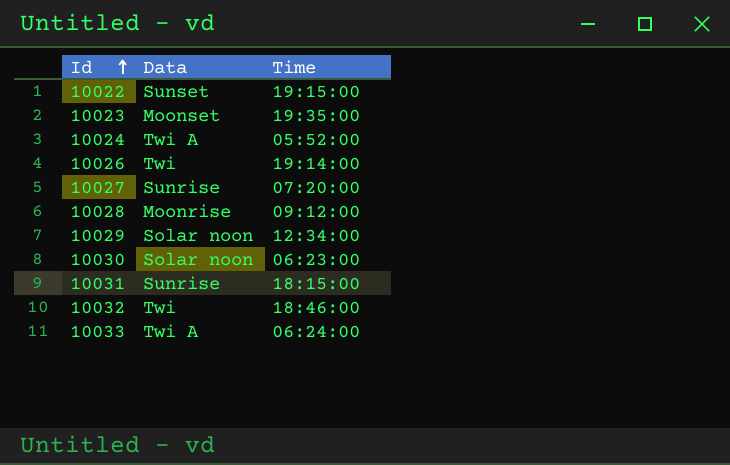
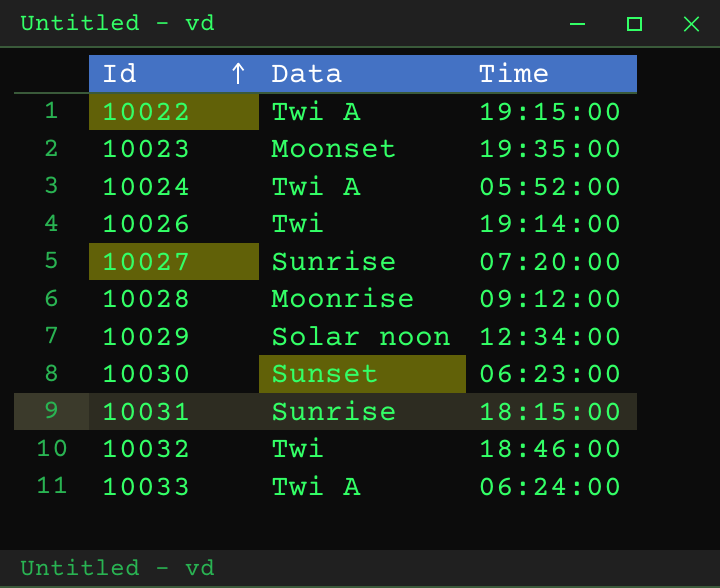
10022 | Data: Sunset -> Twi A
10030 | Data: Solar noon -> Sunset

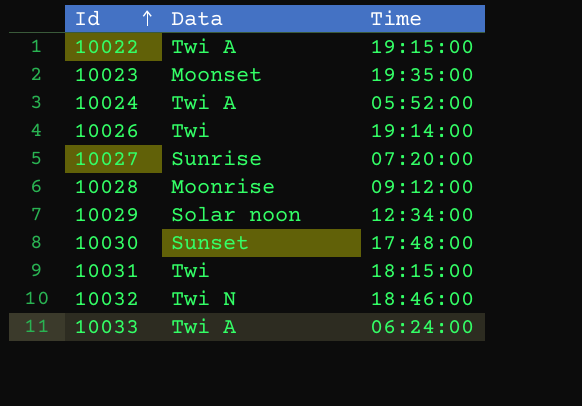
10030 | Time: 06:23:00 -> 17:48:00
10031 | Data: Sunrise -> Twi
10032 | Data: Twi -> Twi N

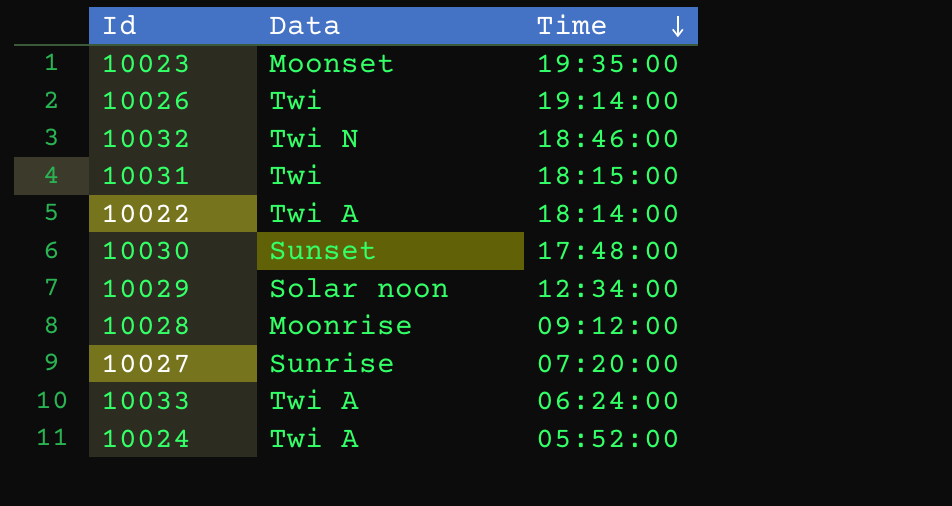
row order: Id ascending -> Time descending
10022 | Time: 19:15:00 -> 18:14:00

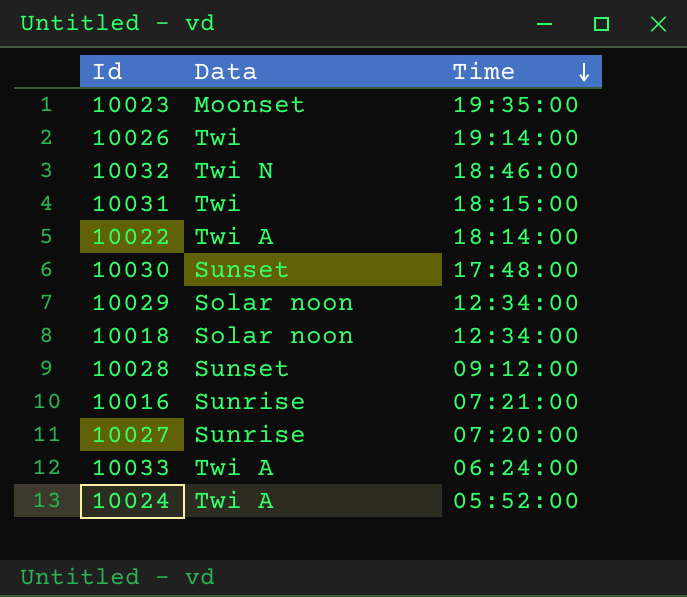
row 10018: none -> Solar noon | 12:34:00
10028 | Data: Moonrise -> Sunset
row 10016: none -> Sunrise | 07:21:00

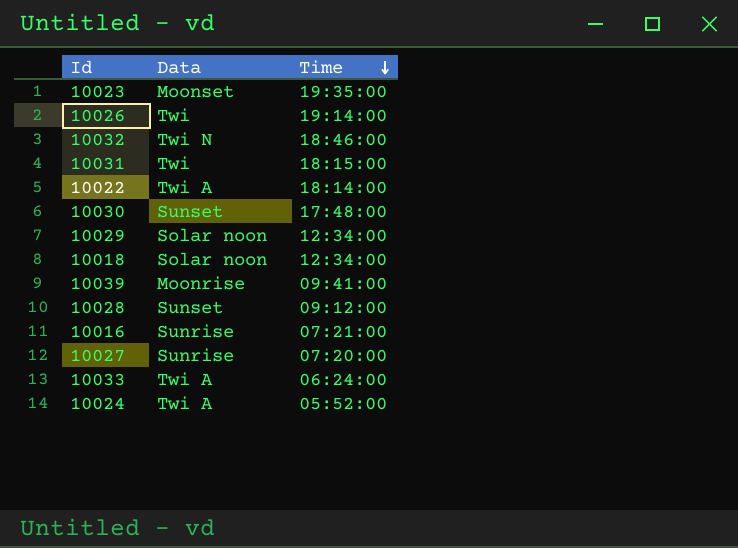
row 10039: none -> Moonrise | 09:41:00

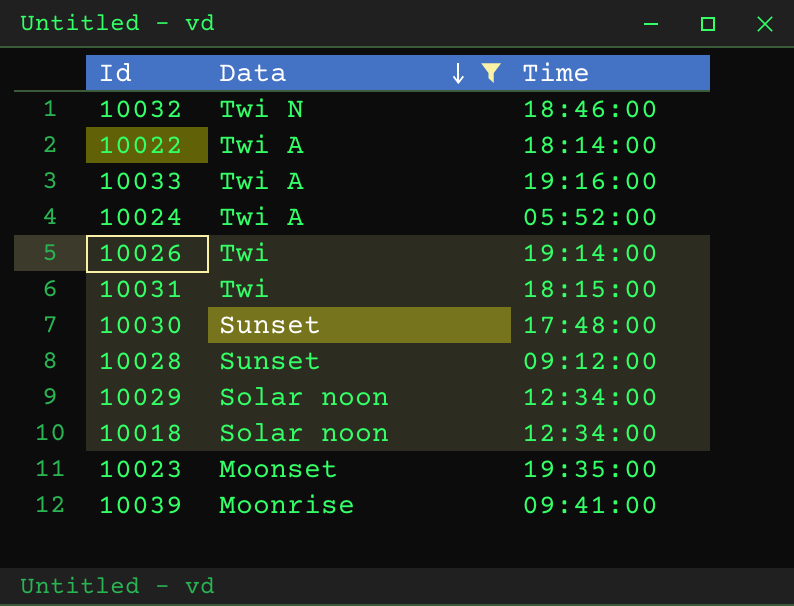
filter: none -> Data != Sunrise
row order: Time descending -> Data descending
10033 | Time: 06:24:00 -> 19:16:00

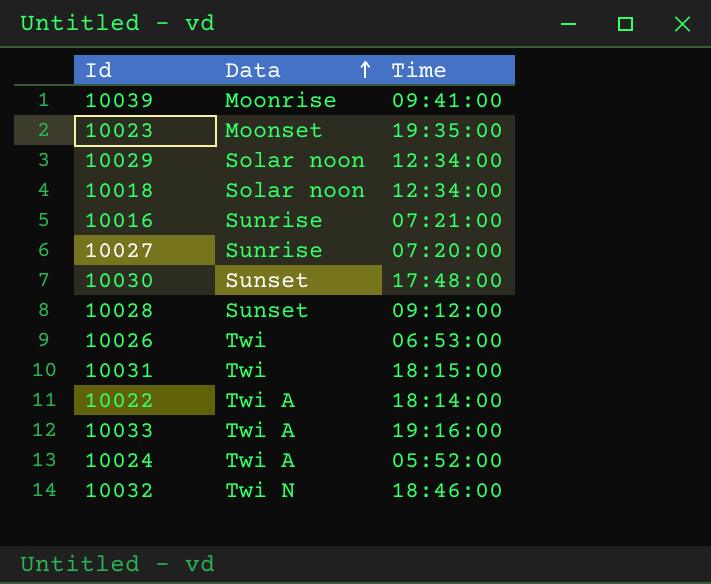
filter: Data != Sunrise -> none
row order: Data descending -> Data ascending
10026 | Time: 19:14:00 -> 06:53:00

